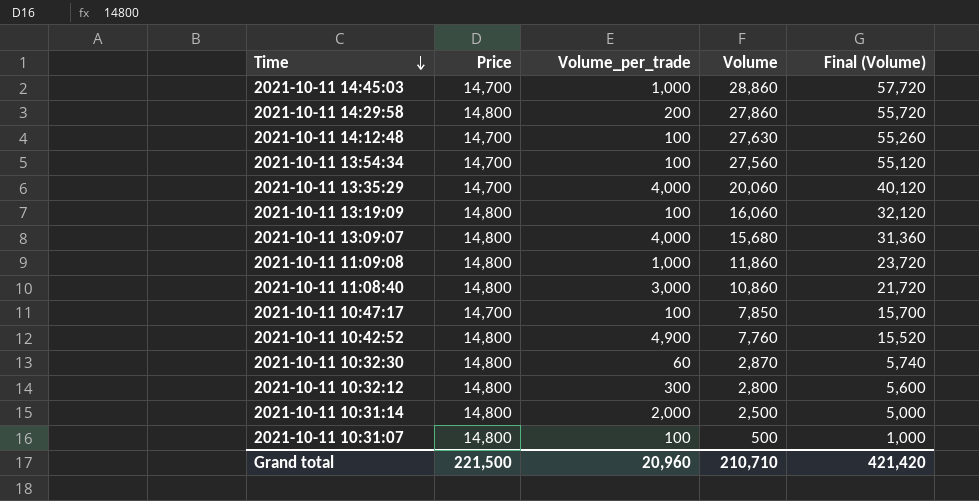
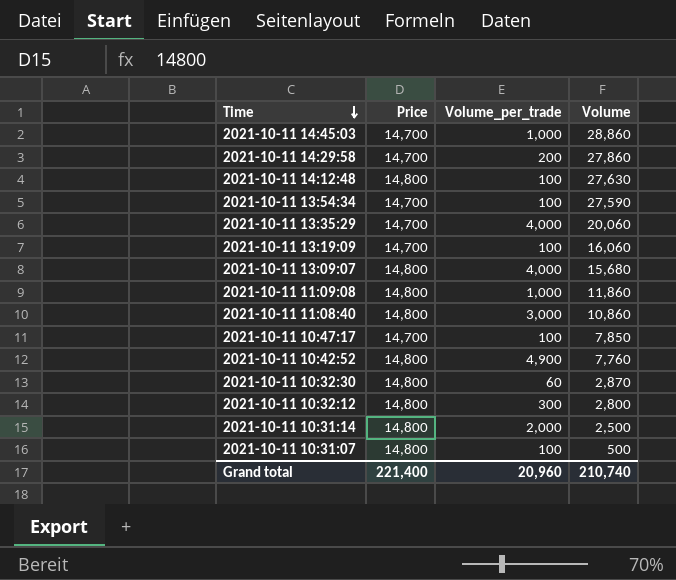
column Final (Volume) | formula: [Volume] * 2 -> none
2021-10-11 14:29:58 | Price: 14,800 -> 14,700
2021-10-11 14:12:48 | Price: 14,700 -> 14,800
2021-10-11 13:54:34 | Volume: 27,560 -> 27,590
2021-10-11 13:19:09 | Price: 14,800 -> 14,700
Grand total | Price: 221,500 -> 221,400
Grand total | Volume: 210,710 -> 210,740

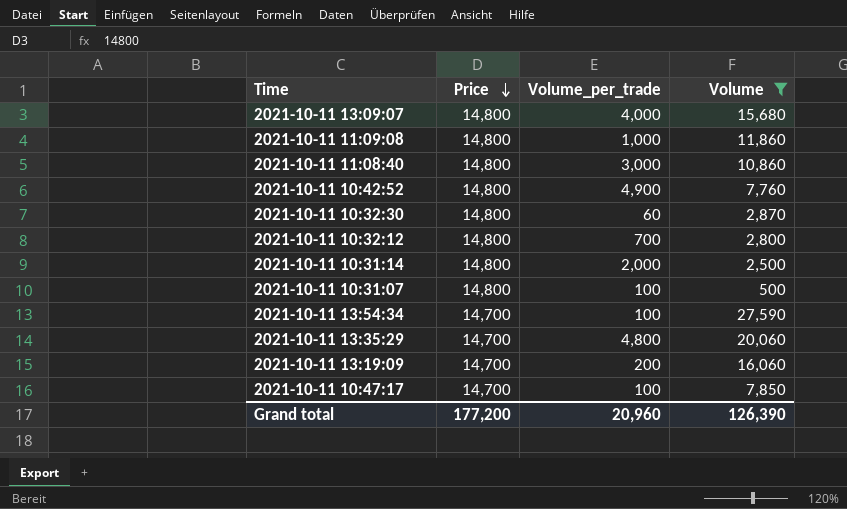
filter: none -> Volume <= 27,590
row order: Time descending -> Price descending
2021-10-11 10:32:12 | Volume_per_trade: 300 -> 700
2021-10-11 13:35:29 | Volume_per_trade: 4,000 -> 4,800
2021-10-11 13:19:09 | Volume_per_trade: 100 -> 200
Grand total | Price: 221,400 -> 177,200
Grand total | Volume: 210,740 -> 126,390

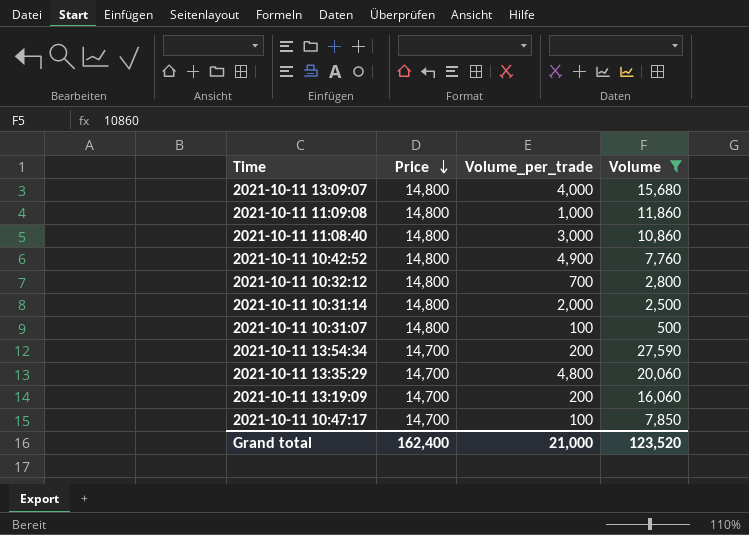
row 2021-10-11 10:32:30: 14,800 | 60 | 2,870 -> none
2021-10-11 13:54:34 | Volume_per_trade: 100 -> 200
Grand total | Price: 177,200 -> 162,400
Grand total | Volume_per_trade: 20,960 -> 21,000
Grand total | Volume: 126,390 -> 123,520

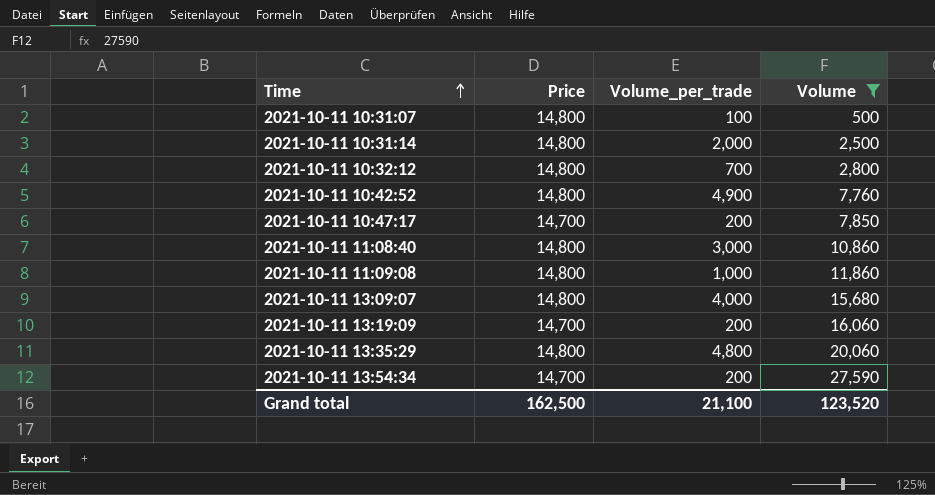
row order: Price descending -> Time ascending
2021-10-11 10:47:17 | Volume_per_trade: 100 -> 200
2021-10-11 13:35:29 | Price: 14,700 -> 14,800
Grand total | Price: 162,400 -> 162,500
Grand total | Volume_per_trade: 21,000 -> 21,100

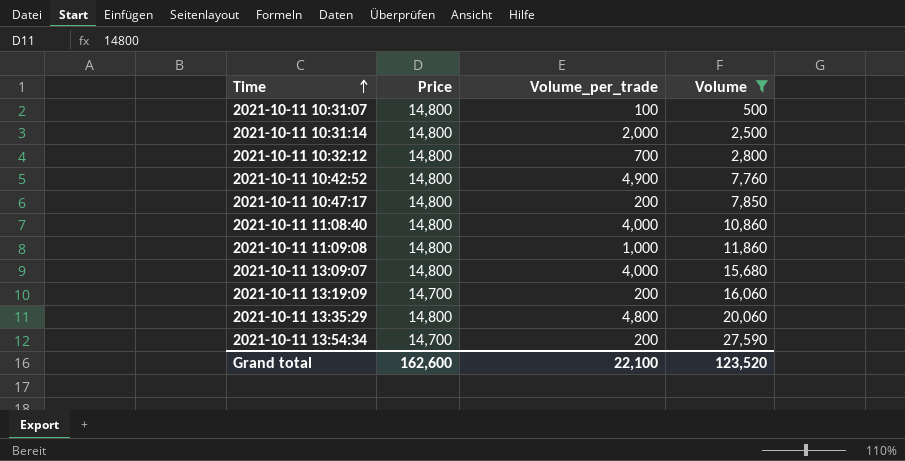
2021-10-11 10:47:17 | Price: 14,700 -> 14,800
2021-10-11 11:08:40 | Volume_per_trade: 3,000 -> 4,000
Grand total | Price: 162,500 -> 162,600
Grand total | Volume_per_trade: 21,100 -> 22,100

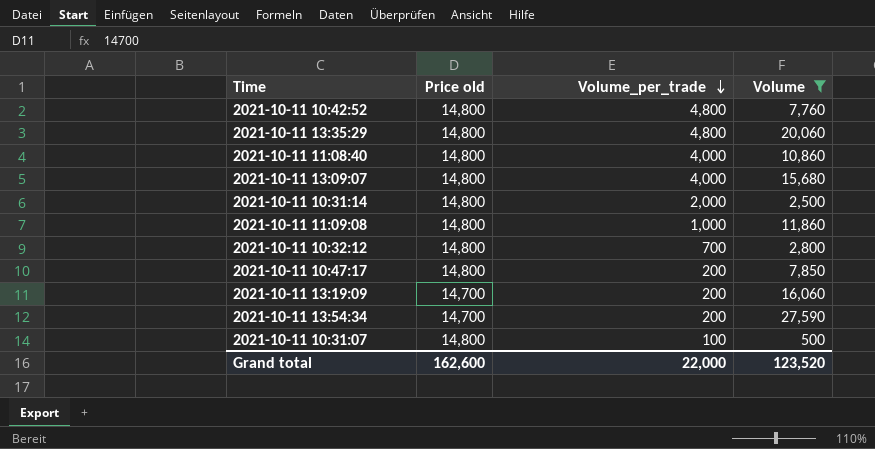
row order: Time ascending -> Volume_per_trade descending
column name: Price -> Price old
2021-10-11 10:42:52 | Volume_per_trade: 4,900 -> 4,800
Grand total | Volume_per_trade: 22,100 -> 22,000

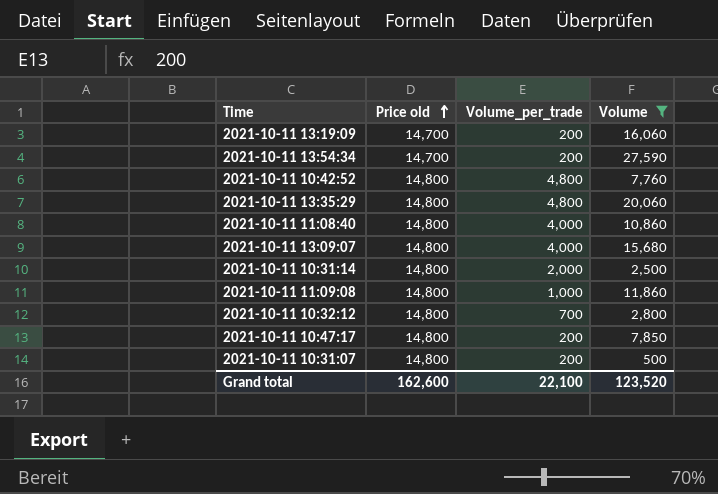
row order: Volume_per_trade descending -> Price old ascending
2021-10-11 10:31:07 | Volume_per_trade: 100 -> 200
Grand total | Volume_per_trade: 22,000 -> 22,100

